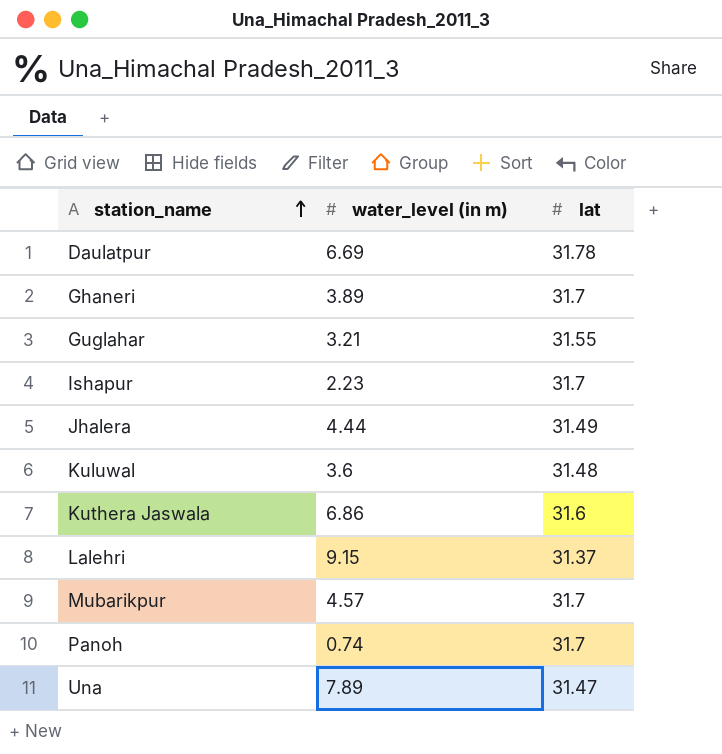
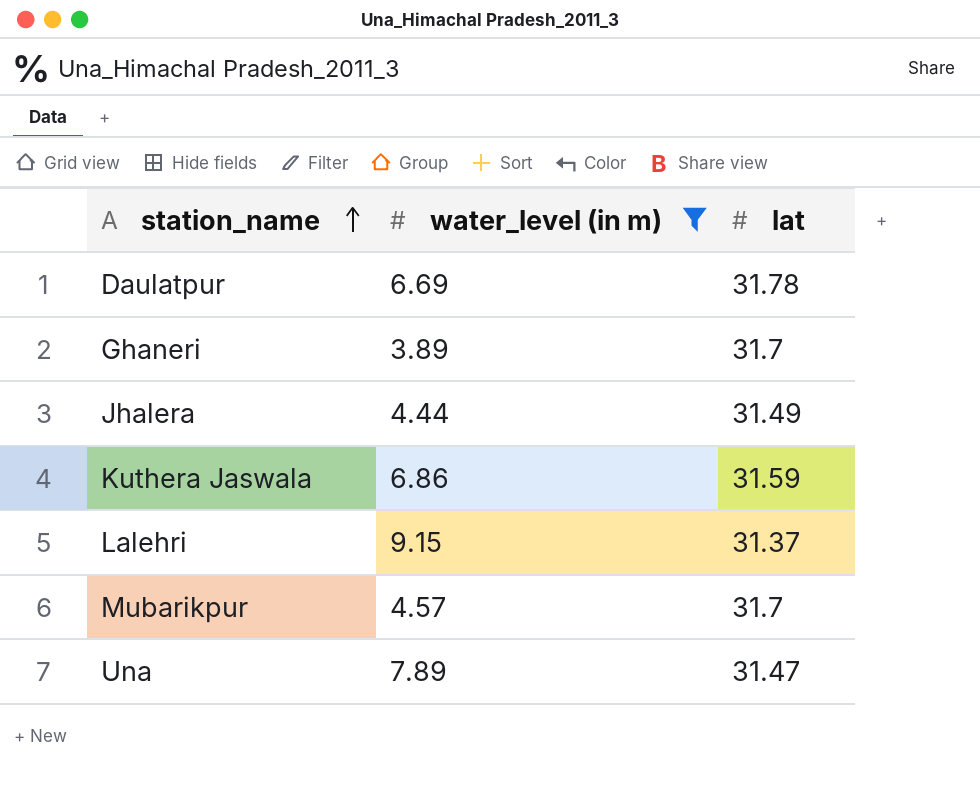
filter: none -> water_level (in m) >= 3.89
Kuthera Jaswala | lat: 31.6 -> 31.59

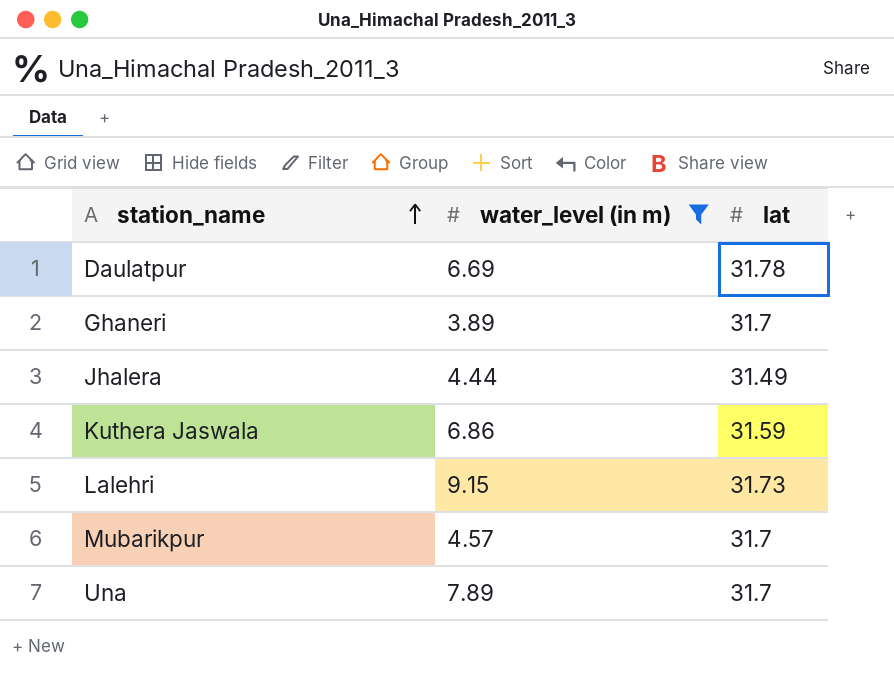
Lalehri | lat: 31.37 -> 31.73
Una | lat: 31.47 -> 31.7

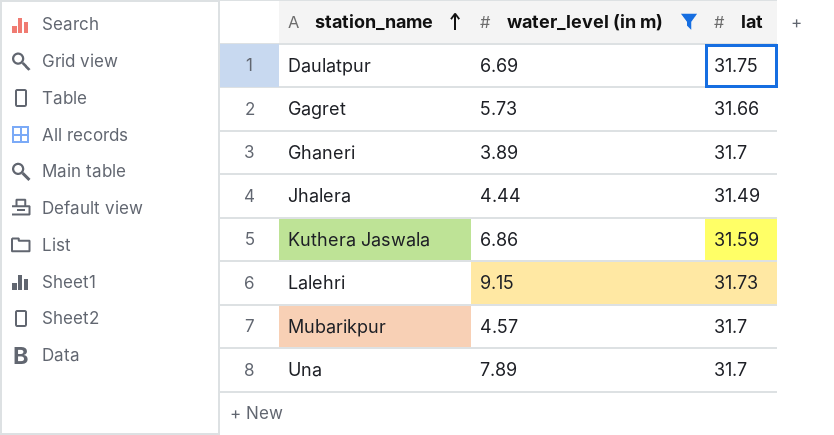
Daulatpur | lat: 31.78 -> 31.75
row Gagret: none -> 5.73 | 31.66

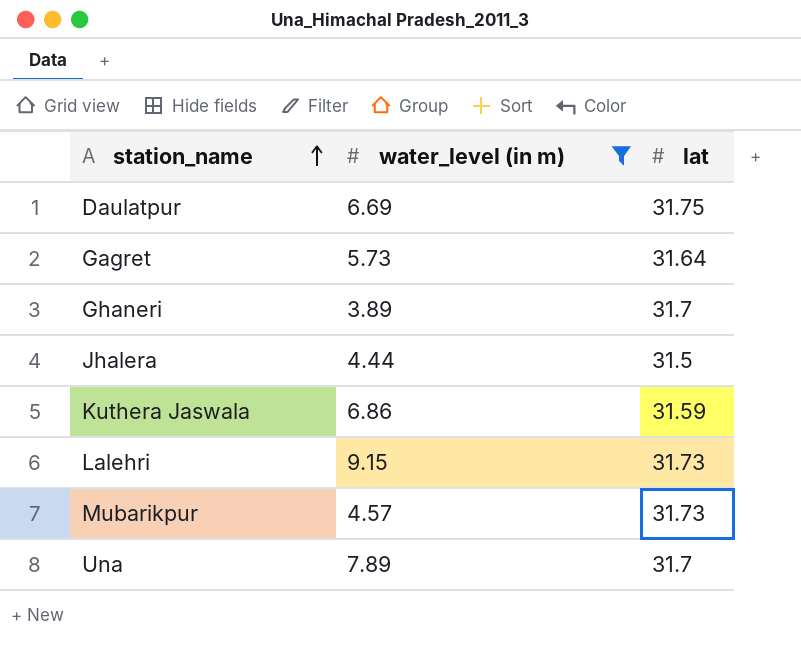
Gagret | lat: 31.66 -> 31.64
Jhalera | lat: 31.49 -> 31.5
Mubarikpur | lat: 31.7 -> 31.73

